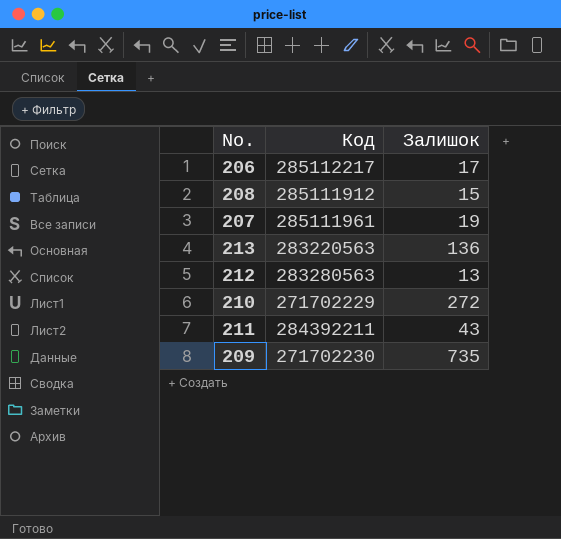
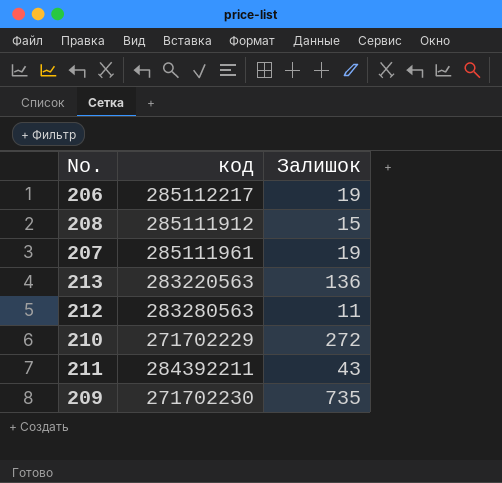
column name: Код -> код
206 | Залишок: 17 -> 19
212 | Залишок: 13 -> 11

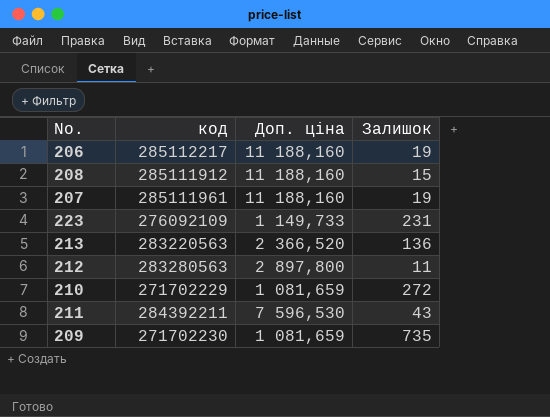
column Доп. ціна | position: none -> 3
row 223: none -> 276092109 | 1 149,733 | 231

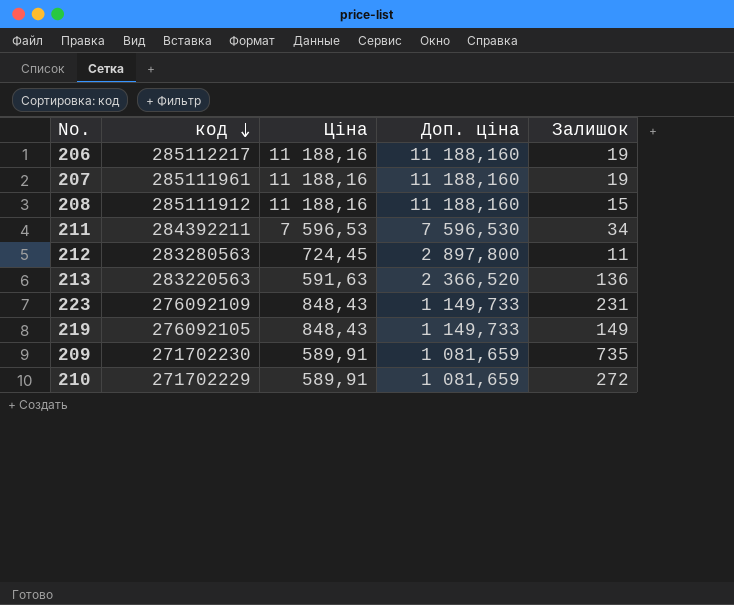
row order: none -> код descending
column Ціна | position: none -> 3
211 | Залишок: 43 -> 34
row 219: none -> 276092105 | 848,43 | 1 149,733 | 149

